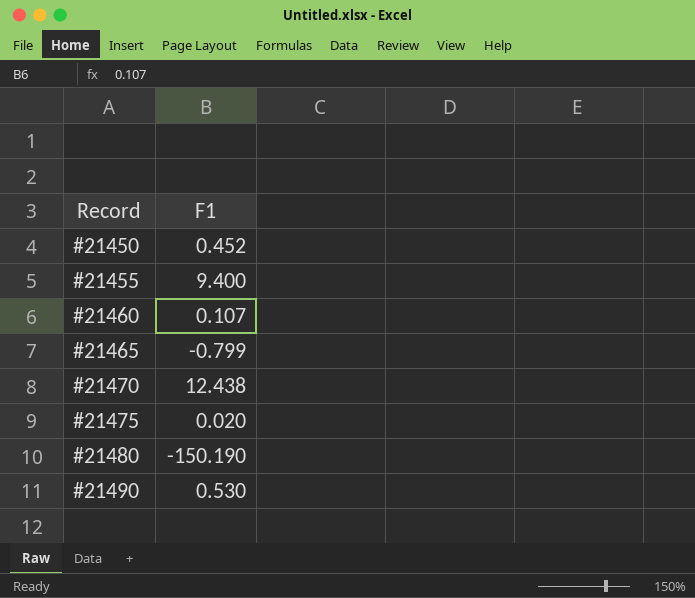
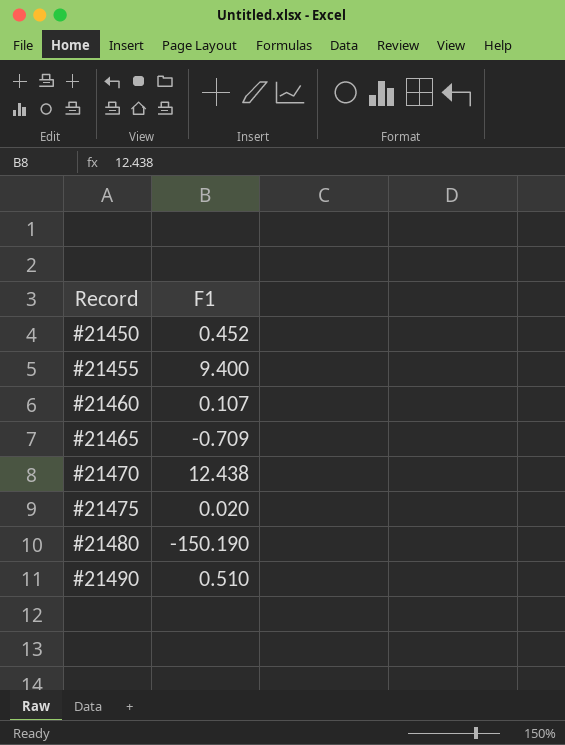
#21465 | F1: -0.799 -> -0.709
#21490 | F1: 0.530 -> 0.510

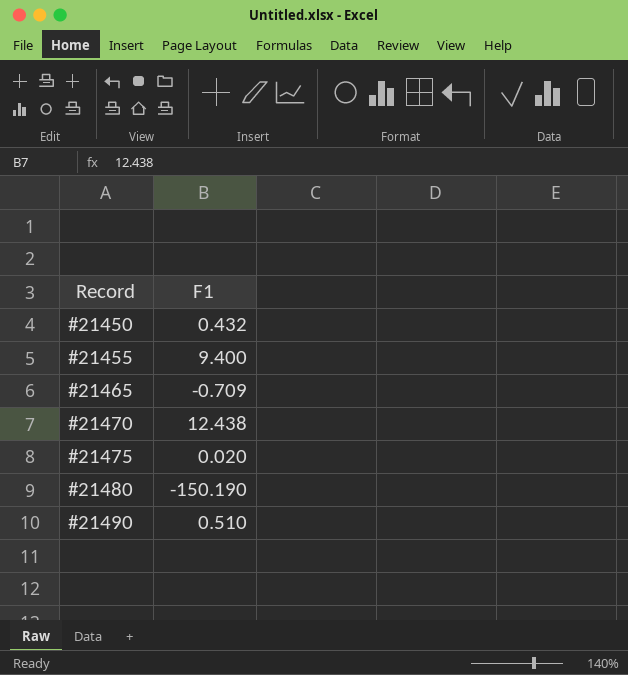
row #21460: 0.107 -> none
#21450 | F1: 0.452 -> 0.432

